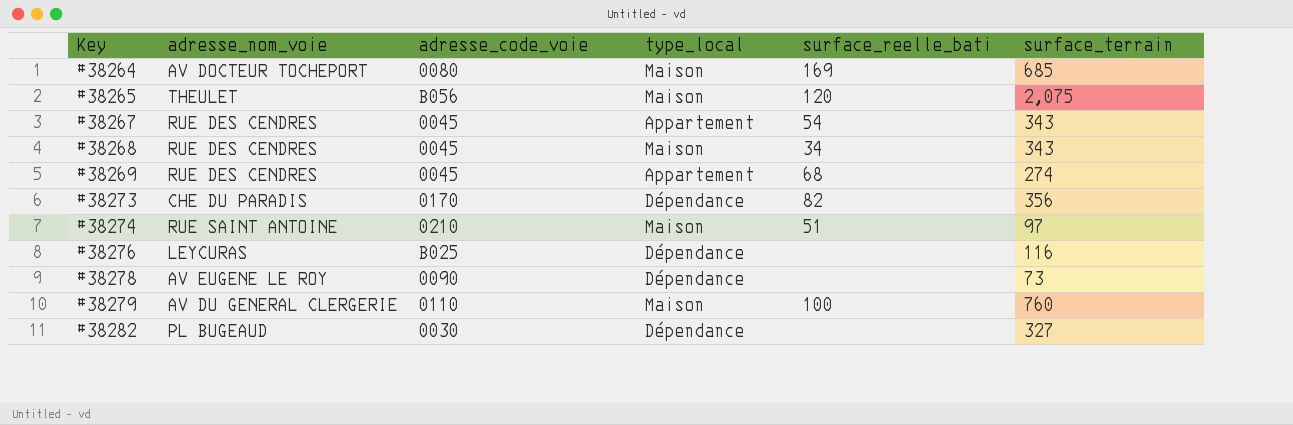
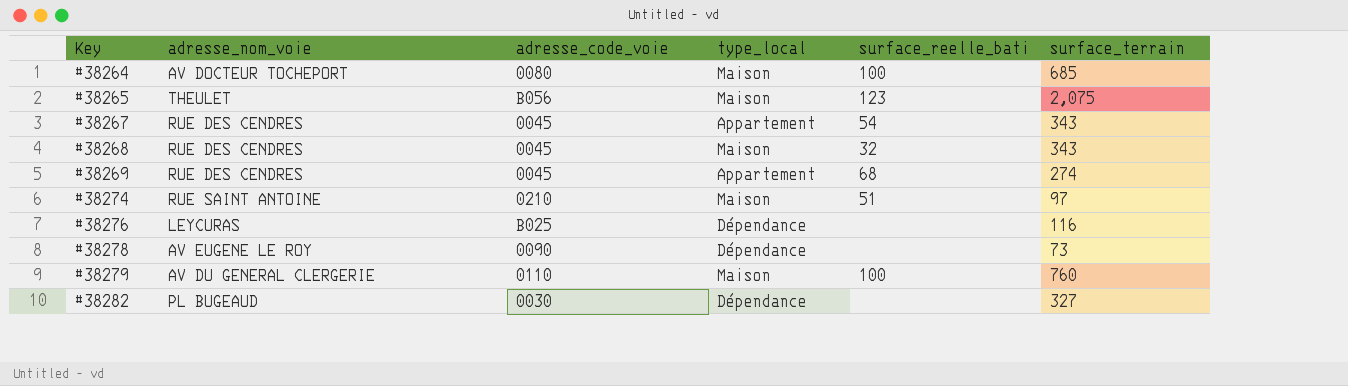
row #38273: CHE DU PARADIS | 0170 | Dépendance | 82 | 356 -> none
#38264 | surface_reelle_bati: 169 -> 100
#38265 | surface_reelle_bati: 120 -> 123
#38268 | surface_reelle_bati: 34 -> 32

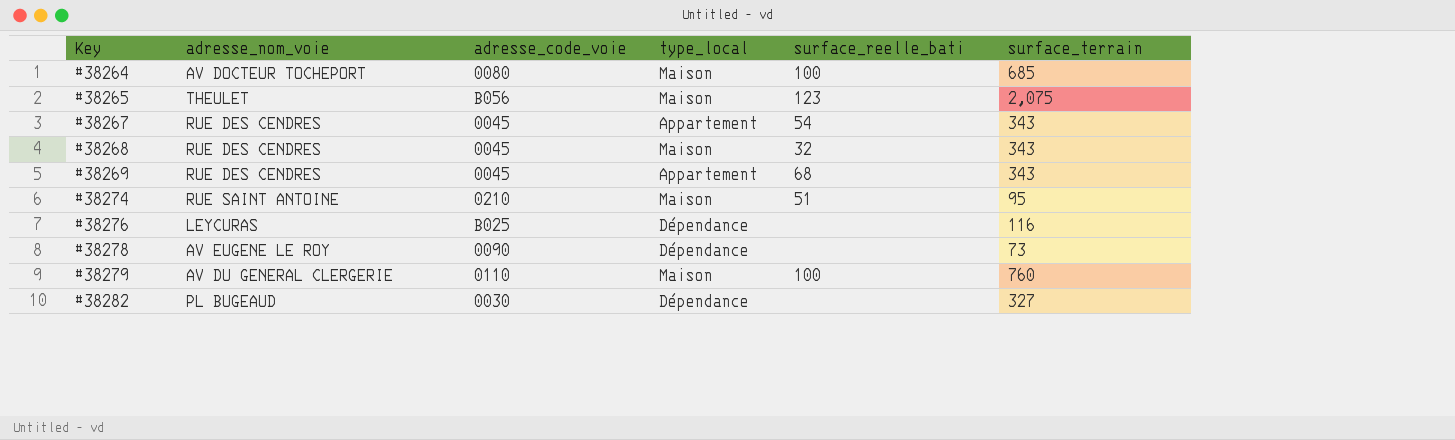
#38269 | surface_terrain: 274 -> 343
#38274 | surface_terrain: 97 -> 95

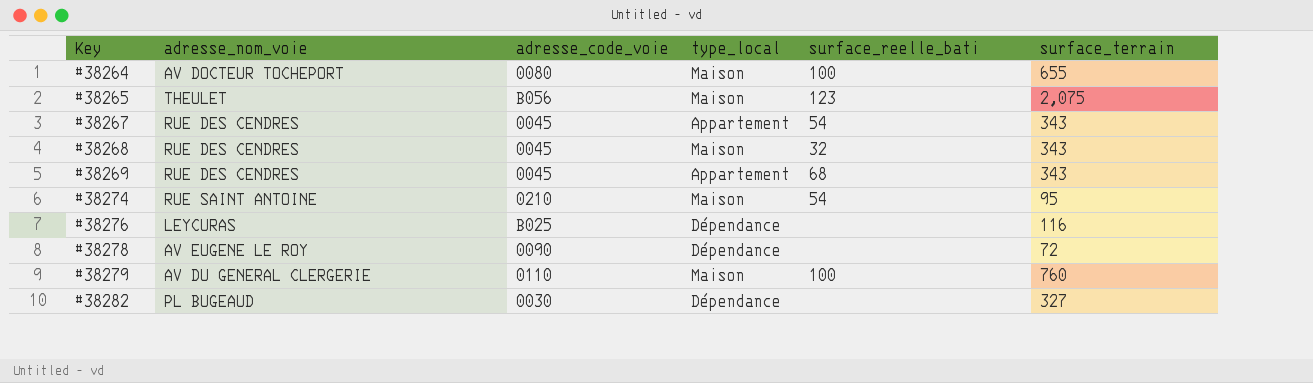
#38264 | surface_terrain: 685 -> 655
#38274 | surface_reelle_bati: 51 -> 54
#38278 | surface_terrain: 73 -> 72

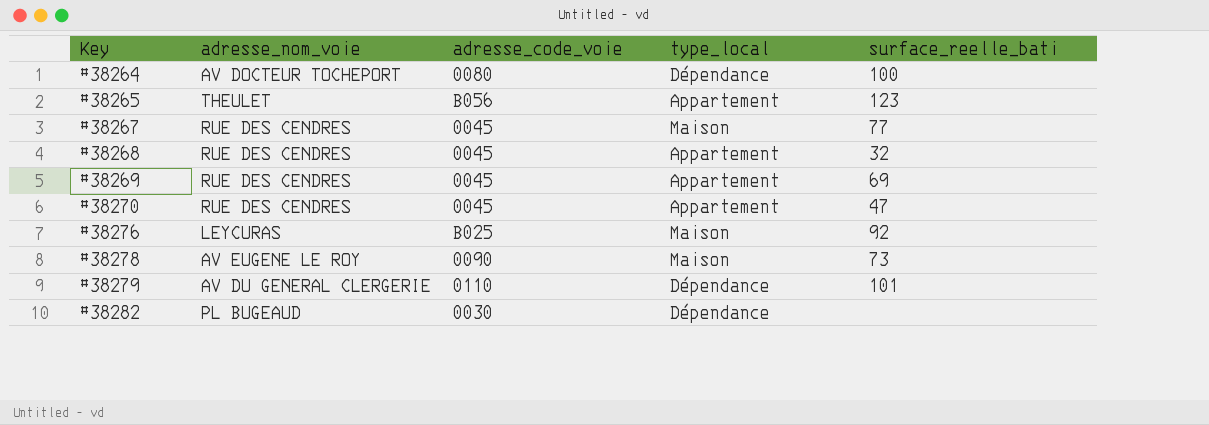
column surface_terrain | position: 6 -> none
row #38274: RUE SAINT ANTOINE | 0210 | Maison | 54 | 95 -> none
#38264 | type_local: Maison -> Dépendance
#38265 | type_local: Maison -> Appartement
#38267 | type_local: Appartement -> Maison
#38267 | surface_reelle_bati: 54 -> 77
#38268 | type_local: Maison -> Appartement
#38269 | surface_reelle_bati: 68 -> 69
row #38270: none -> RUE DES CENDRES | 0045 | Appartement | 47
#38276 | type_local: Dépendance -> Maison
#38276 | surface_reelle_bati: none -> 92
#38278 | type_local: Dépendance -> Maison
#38278 | surface_reelle_bati: none -> 73
#38279 | type_local: Maison -> Dépendance
#38279 | surface_reelle_bati: 100 -> 101

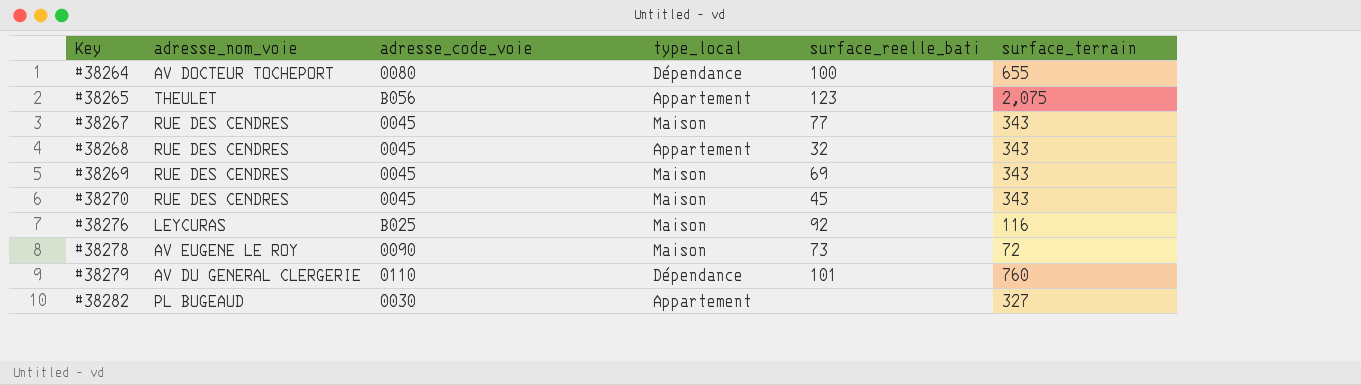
column surface_terrain | position: none -> 6
#38269 | type_local: Appartement -> Maison
#38270 | type_local: Appartement -> Maison
#38270 | surface_reelle_bati: 47 -> 45
#38282 | type_local: Dépendance -> Appartement

